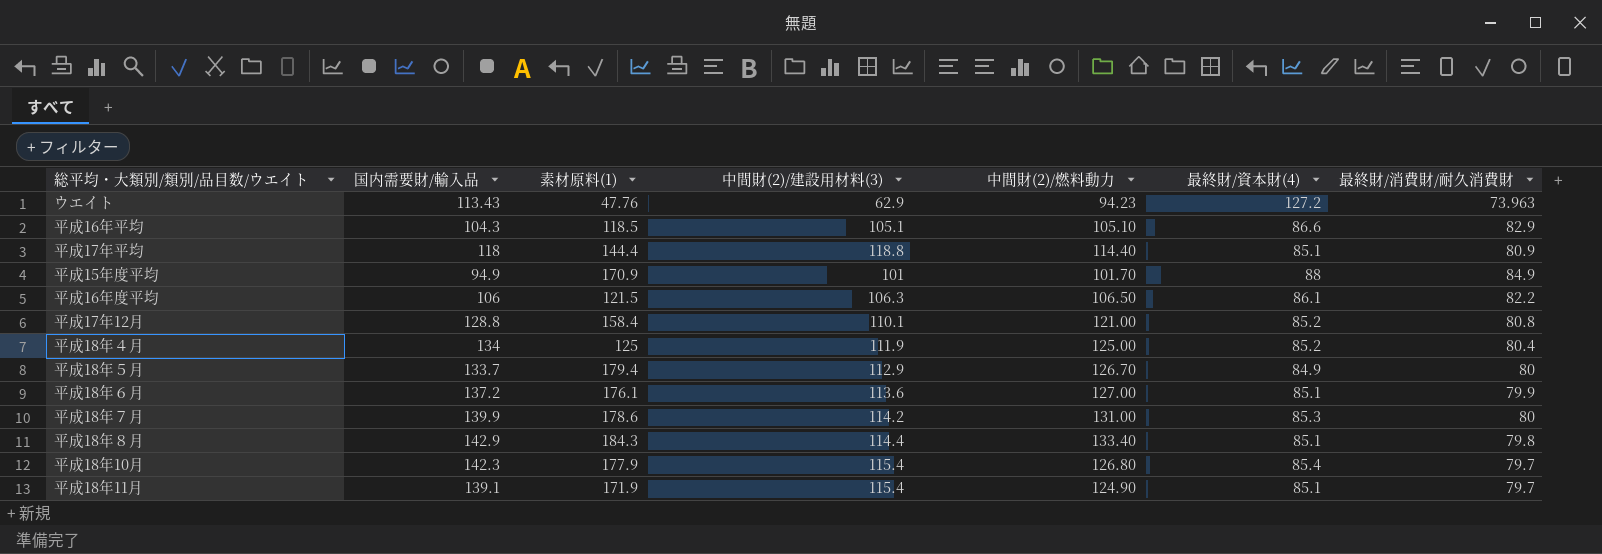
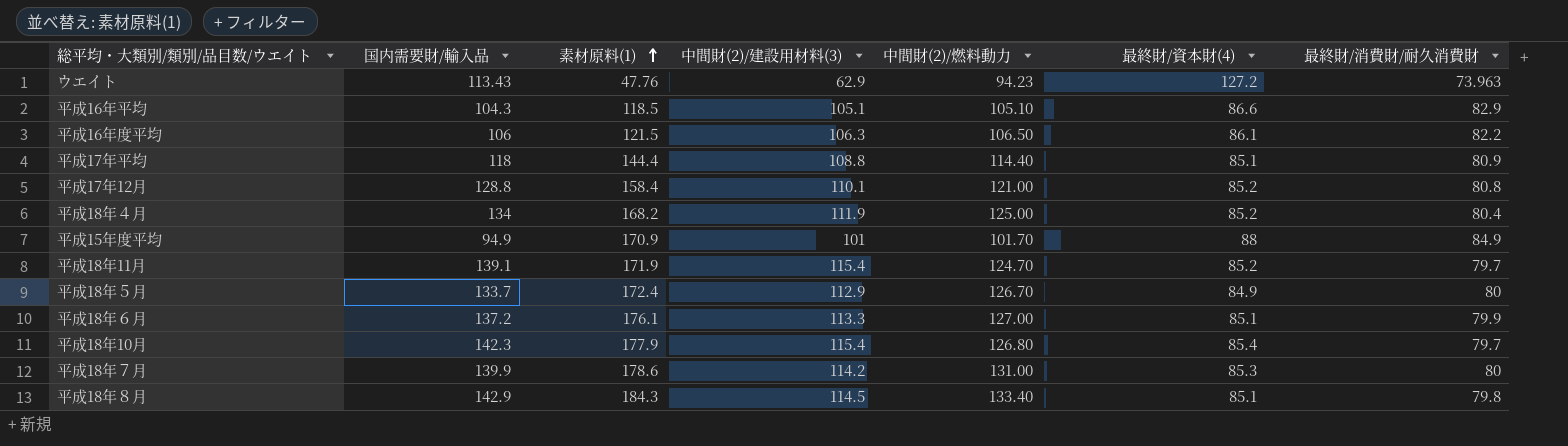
row order: none -> 素材原料(1) ascending
平成17年平均 | 中間財(2)/建設用材料(3): 118.8 -> 108.8
平成18年４月 | 素材原料(1): 125 -> 168.2
平成18年11月 | 中間財(2)/燃料動力: 124.90 -> 124.70
平成18年11月 | 最終財/資本財(4): 85.1 -> 85.2
平成18年５月 | 素材原料(1): 179.4 -> 172.4
平成18年６月 | 中間財(2)/建設用材料(3): 113.6 -> 113.3
平成18年８月 | 中間財(2)/建設用材料(3): 114.4 -> 114.5

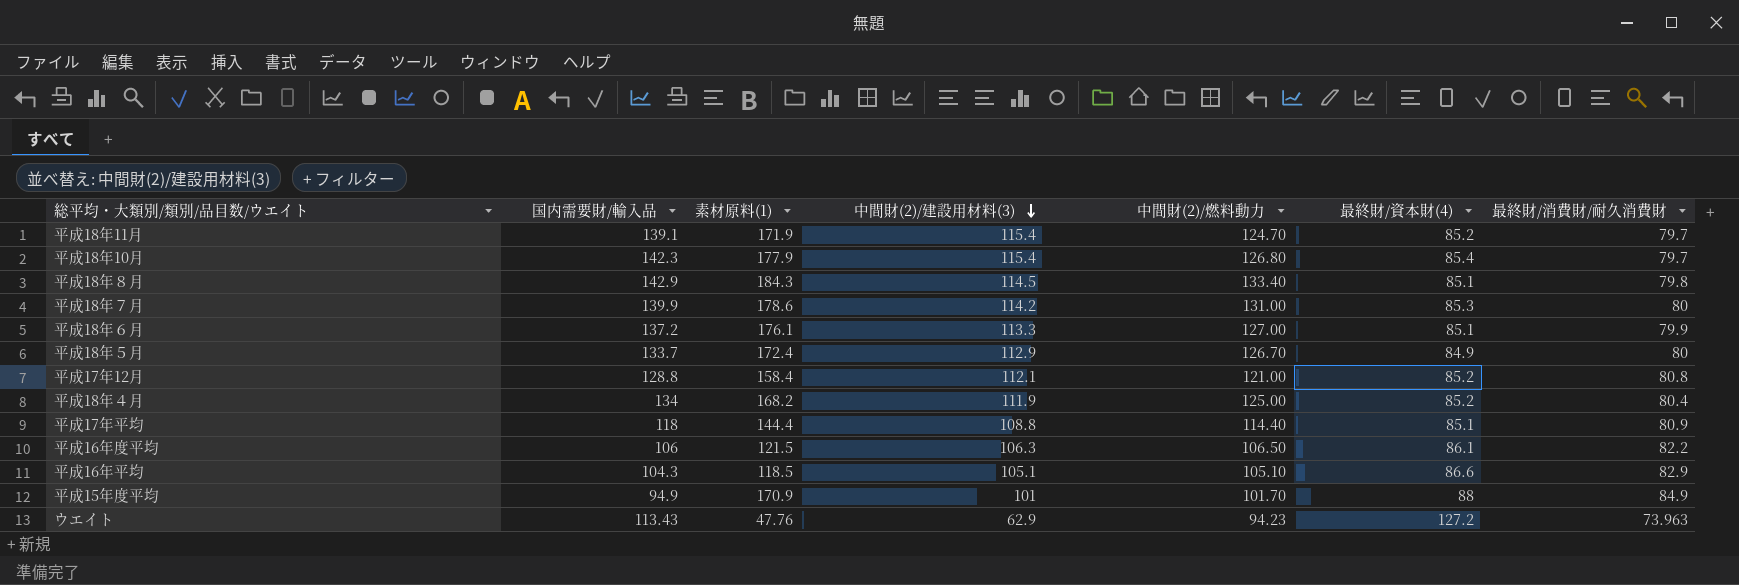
row order: 素材原料(1) ascending -> 中間財(2)/建設用材料(3) descending
平成17年12月 | 中間財(2)/建設用材料(3): 110.1 -> 112.1

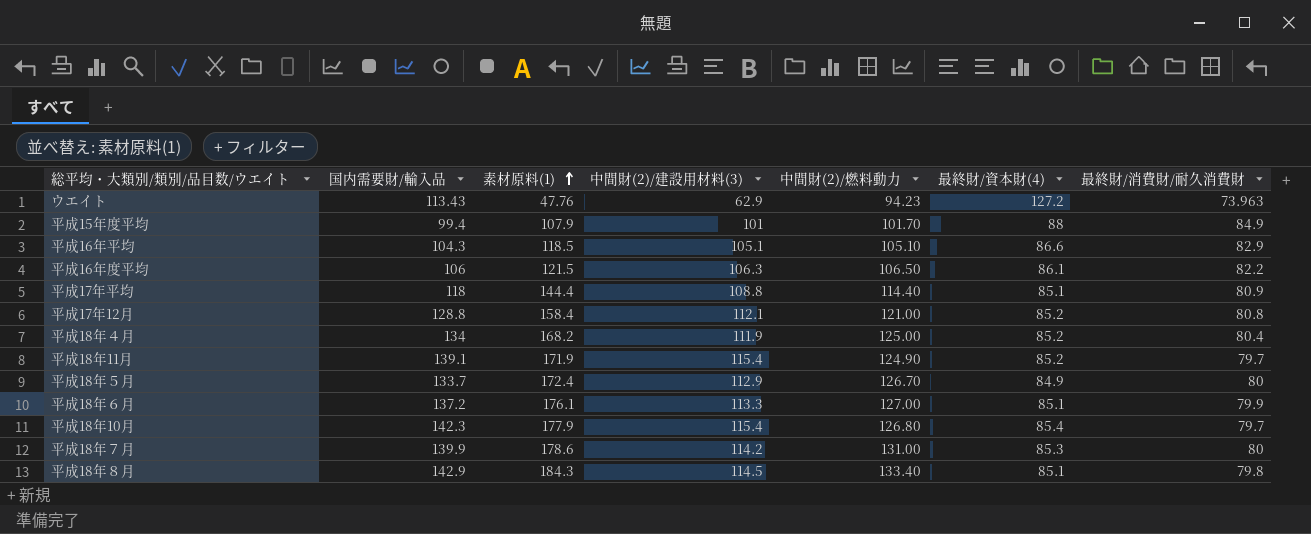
row order: 中間財(2)/建設用材料(3) descending -> 素材原料(1) ascending
平成15年度平均 | 国内需要財/輸入品: 94.9 -> 99.4
平成15年度平均 | 素材原料(1): 170.9 -> 107.9
平成18年11月 | 中間財(2)/燃料動力: 124.70 -> 124.90

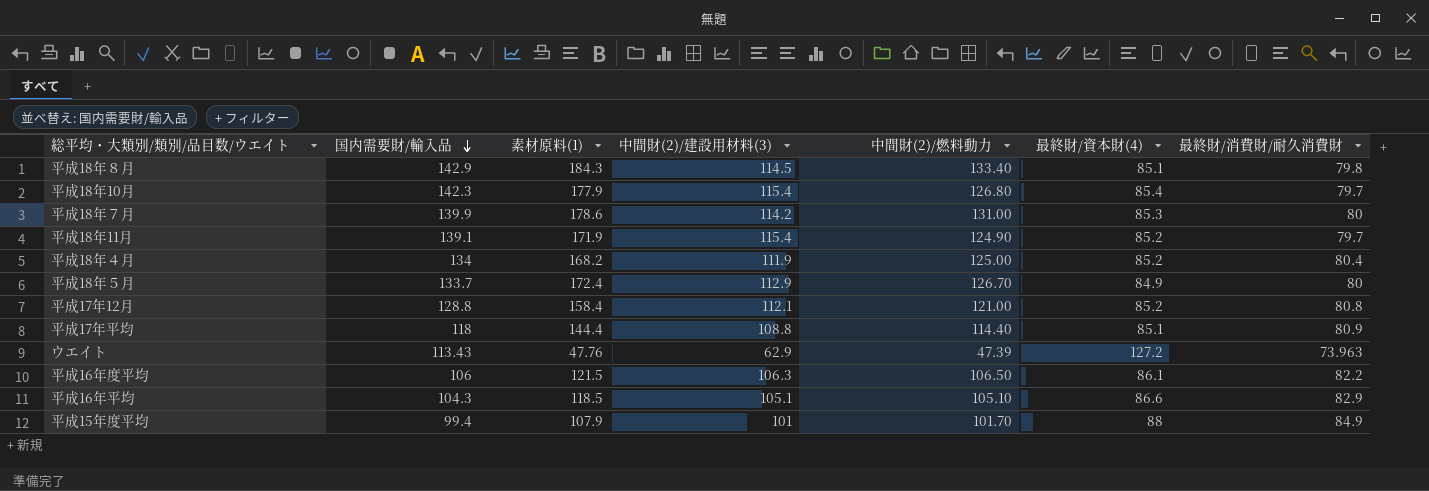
row order: 素材原料(1) ascending -> 国内需要財/輸入品 descending
row 平成18年６月: 137.2 | 176.1 | 113.3 | 127.00 | 85.1 | 79.9 -> none
ウエイト | 中間財(2)/燃料動力: 94.23 -> 47.39

